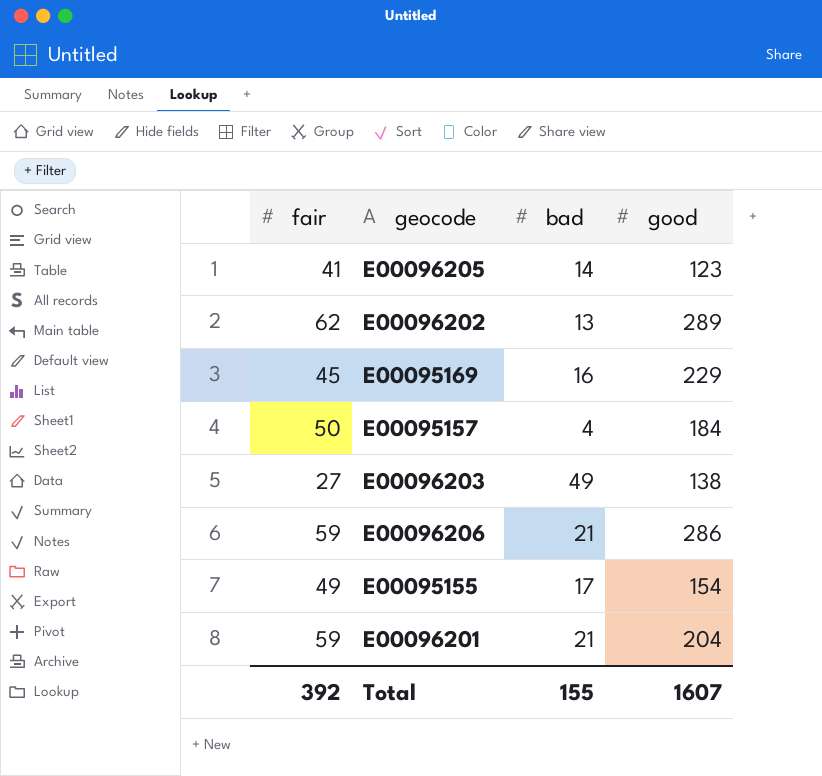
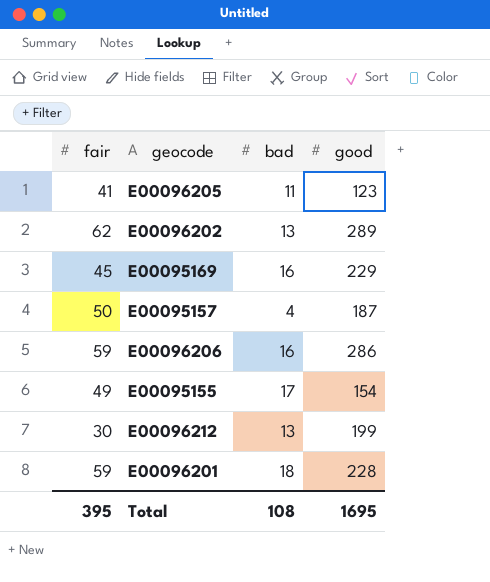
row E00096203: 27 | 49 | 138 -> none
E00096205 | bad: 14 -> 11
E00095157 | good: 184 -> 187
E00096206 | bad: 21 -> 16
row E00096212: none -> 30 | 13 | 199
E00096201 | bad: 21 -> 18
E00096201 | good: 204 -> 228
Total | fair: 392 -> 395
Total | bad: 155 -> 108
Total | good: 1607 -> 1695

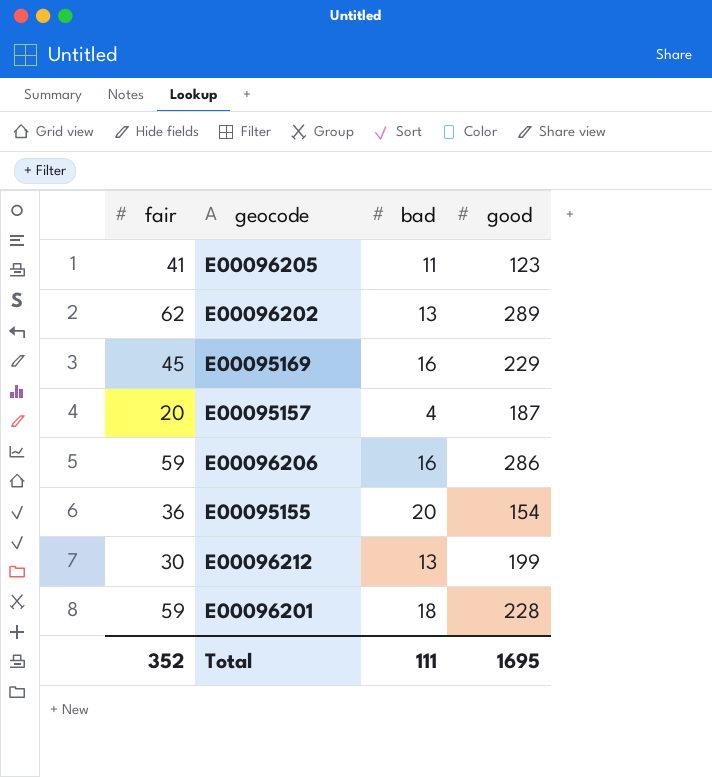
E00095157 | fair: 50 -> 20
E00095155 | fair: 49 -> 36
E00095155 | bad: 17 -> 20
Total | fair: 395 -> 352
Total | bad: 108 -> 111

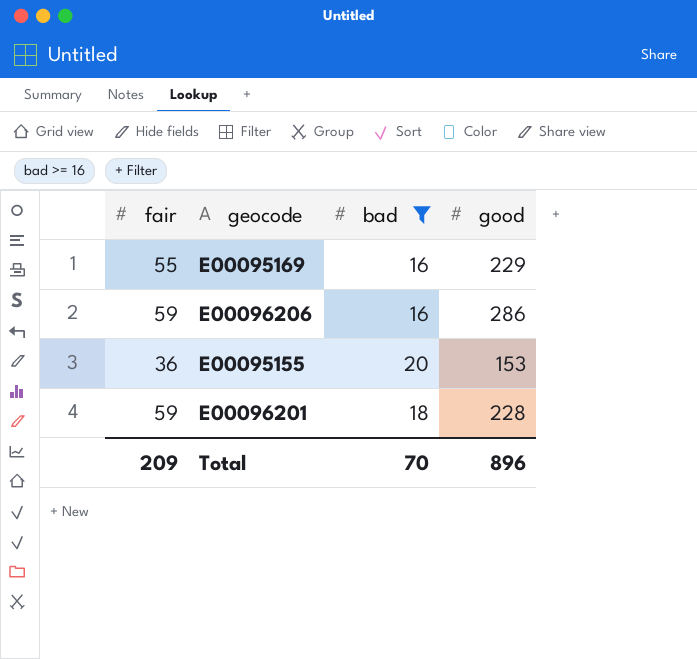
filter: none -> bad >= 16
E00095169 | fair: 45 -> 55
E00095155 | good: 154 -> 153
Total | fair: 352 -> 209
Total | bad: 111 -> 70
Total | good: 1695 -> 896

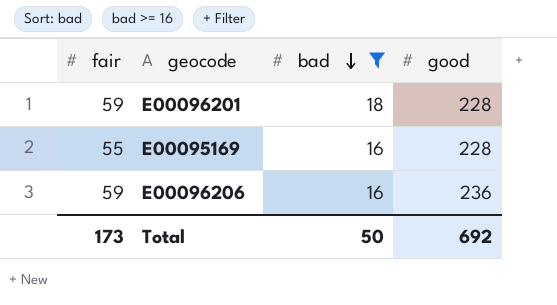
row order: none -> bad descending
row E00095155: 36 | 20 | 153 -> none
E00095169 | good: 229 -> 228
E00096206 | good: 286 -> 236
Total | fair: 209 -> 173
Total | bad: 70 -> 50
Total | good: 896 -> 692

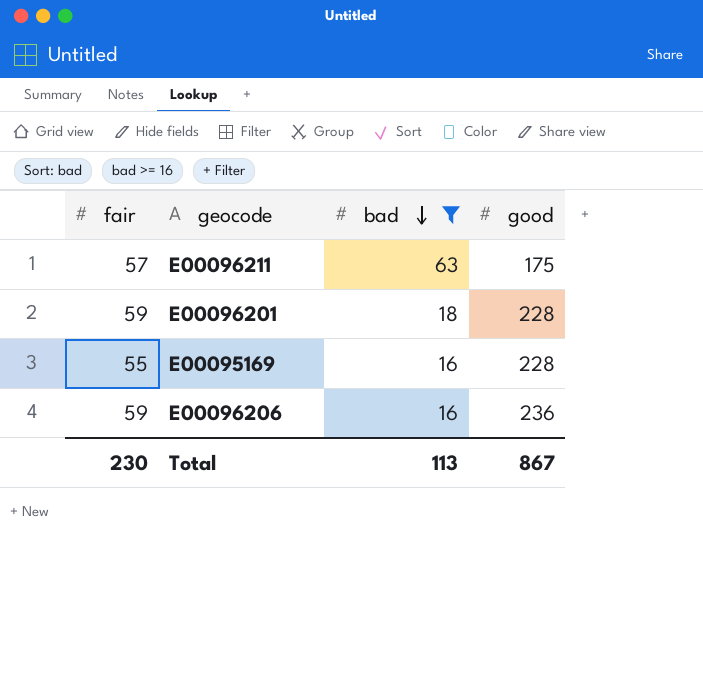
row E00096211: none -> 57 | 63 | 175
Total | fair: 173 -> 230
Total | bad: 50 -> 113
Total | good: 692 -> 867

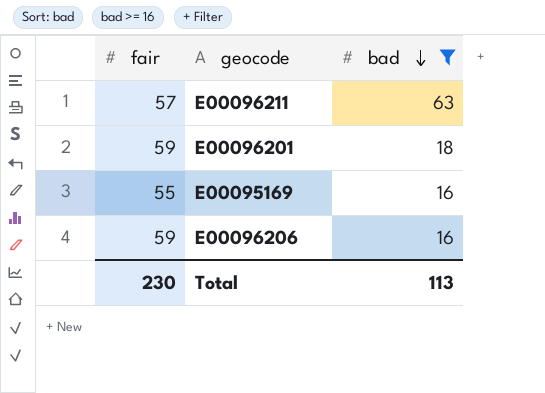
column good | position: 4 -> none

